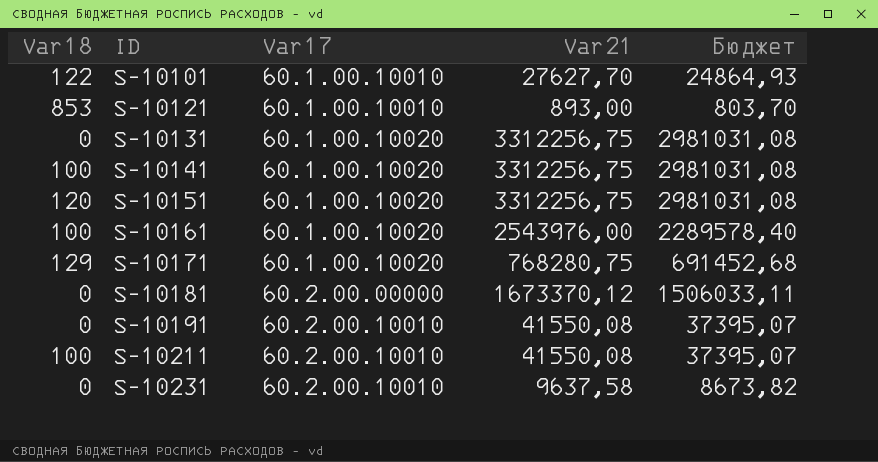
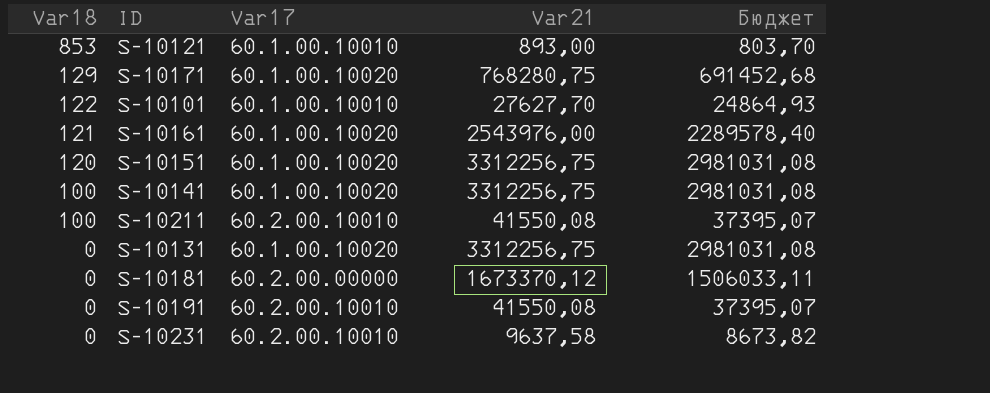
row order: ID ascending -> Var18 descending
S-10161 | Var18: 100 -> 121

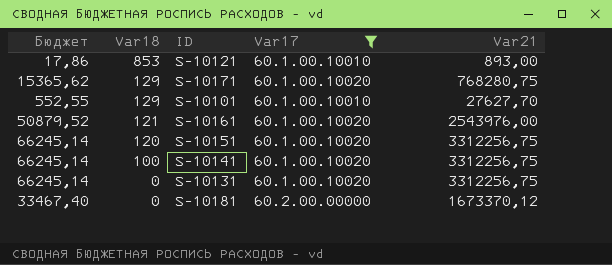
filter: none -> Var17 != 60.2.00.10010
column Бюджет | formula: [Var21] * 0,9 -> [Var21] * 0,02
column Бюджет | position: 5 -> 1
S-10101 | Var18: 122 -> 129

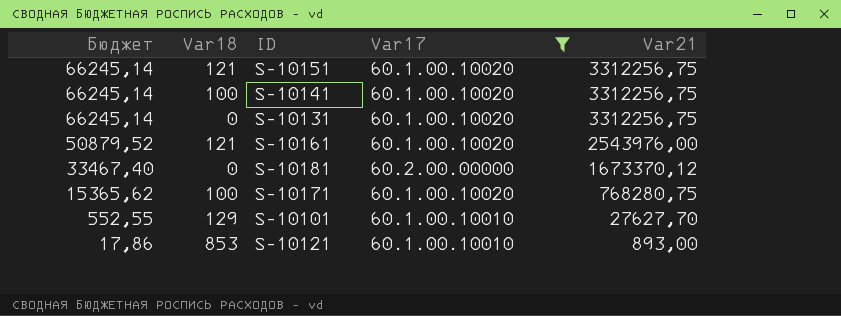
row order: Var18 descending -> Бюджет descending
S-10151 | Var18: 120 -> 121
S-10171 | Var18: 129 -> 100

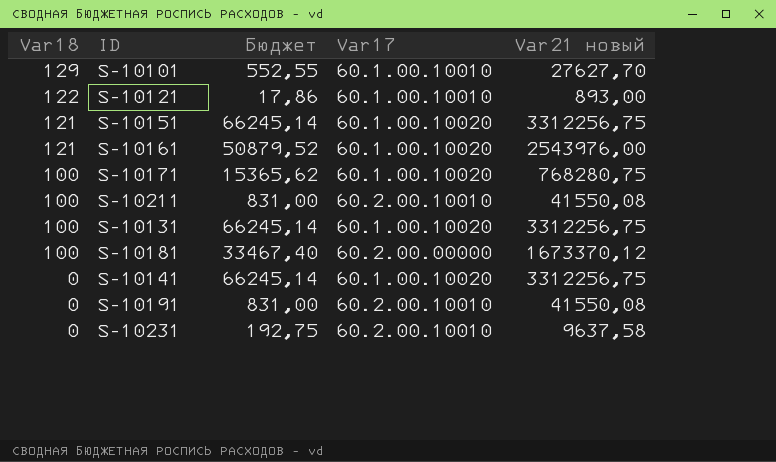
filter: Var17 != 60.2.00.10010 -> none
row order: Бюджет descending -> Var18 descending
column Бюджет | position: 1 -> 3
column name: Var21 -> Var21 новый
S-10121 | Var18: 853 -> 122
S-10131 | Var18: 0 -> 100
S-10181 | Var18: 0 -> 100
S-10141 | Var18: 100 -> 0

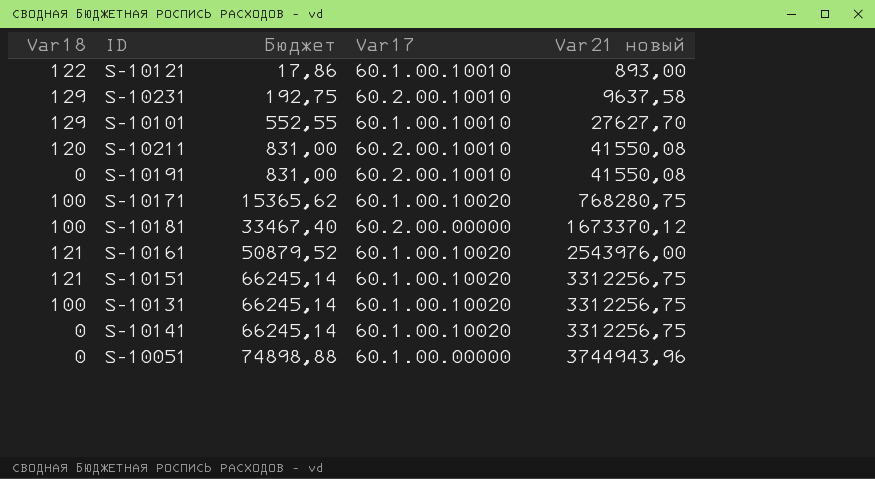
row order: Var18 descending -> Бюджет ascending
S-10231 | Var18: 0 -> 129
S-10211 | Var18: 100 -> 120
row S-10051: none -> 0 | 74898,88 | 60.1.00.00000 | 3744943,96

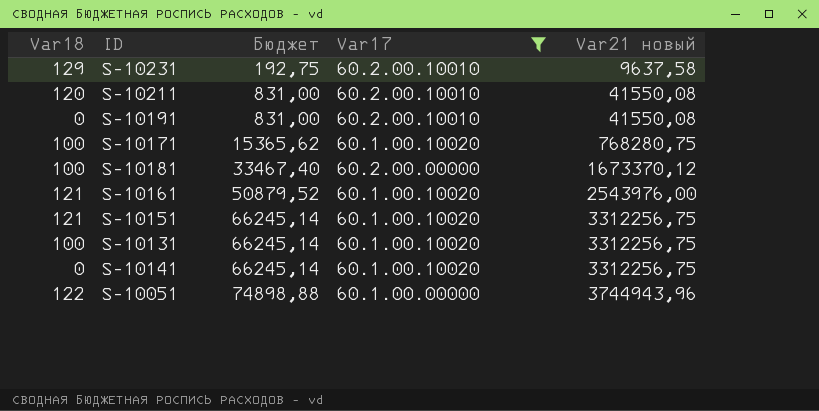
filter: none -> Var17 != 60.1.00.10010
S-10051 | Var18: 0 -> 122

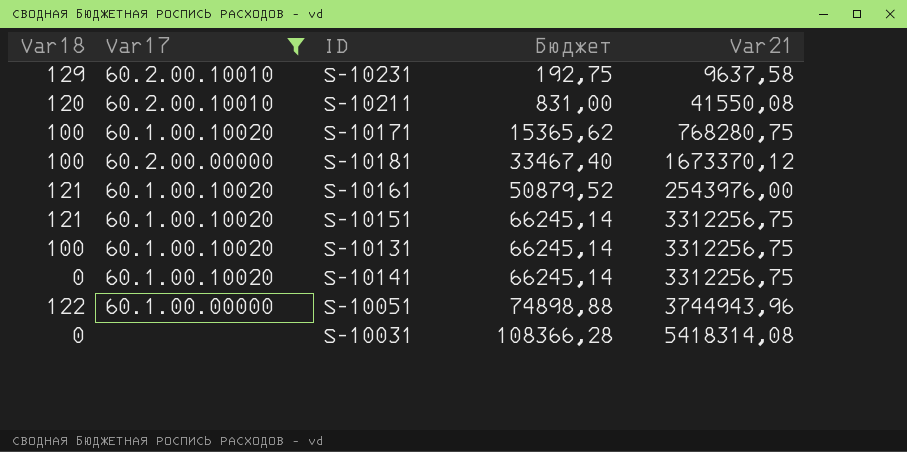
column Var17 | position: 4 -> 2
column name: Var21 новый -> Var21
row S-10191: 0 | 831,00 | 60.2.00.10010 | 41550,08 -> none
row S-10031: none -> 0 | none | 108366,28 | 5418314,08

